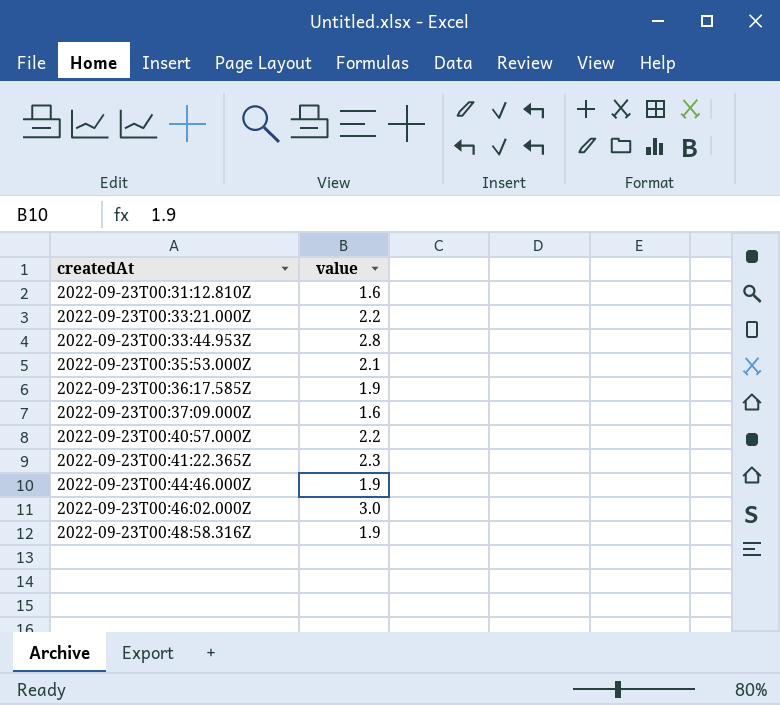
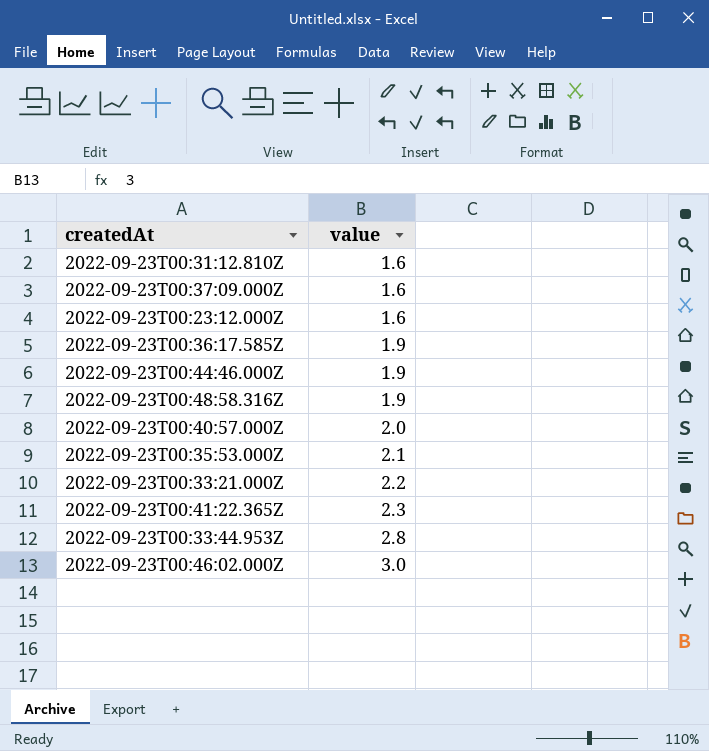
row order: createdAt ascending -> value ascending
row 2022-09-23T00:23:12.000Z: none -> 1.6
2022-09-23T00:40:57.000Z | value: 2.2 -> 2.0

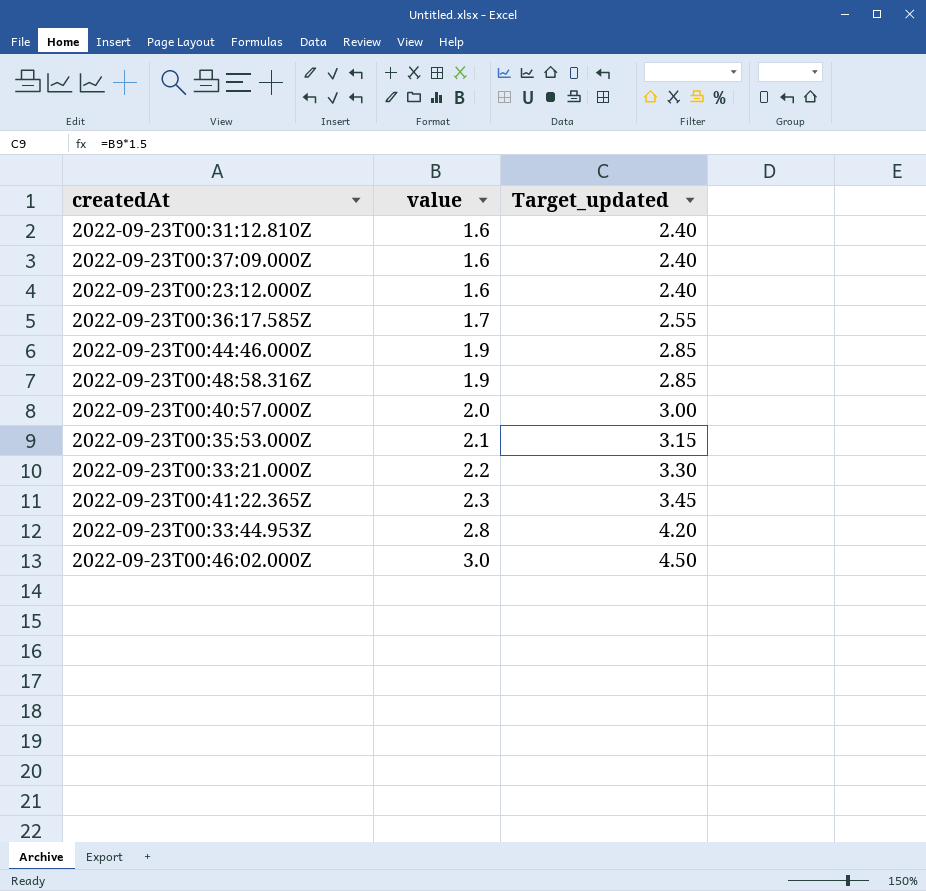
column Target_updated | formula: none -> [value] * 1.5
2022-09-23T00:36:17.585Z | value: 1.9 -> 1.7

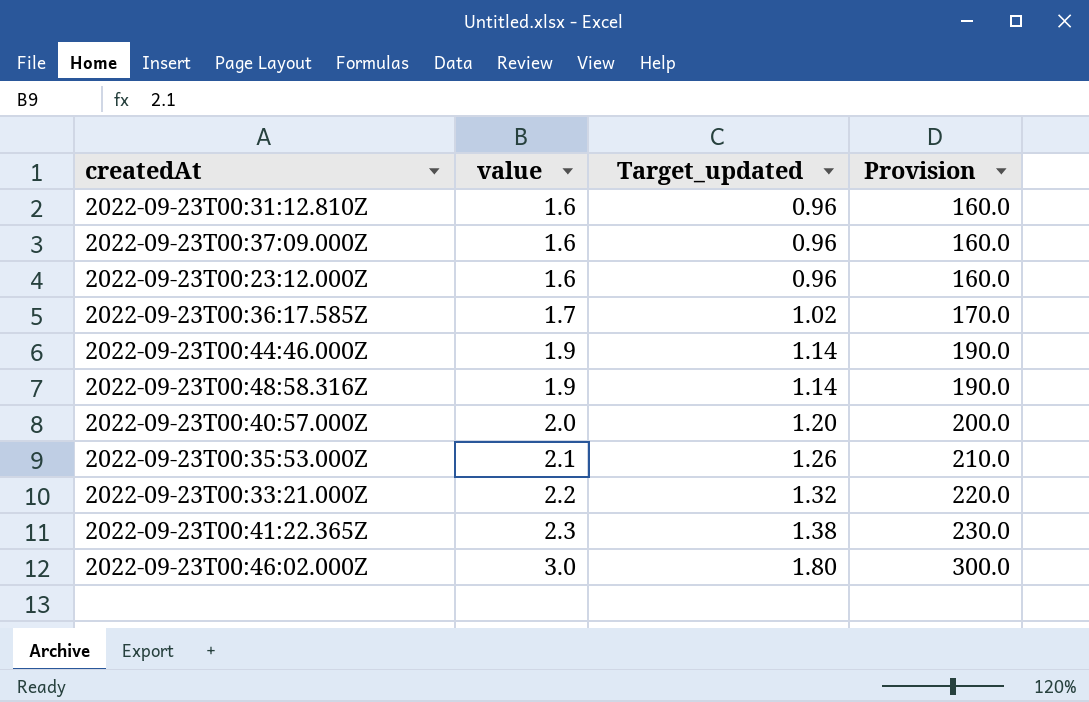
column Target_updated | formula: [value] * 1.5 -> [value] * 0.6
column Provision | formula: none -> [value] * 100
row 2022-09-23T00:33:44.953Z: 2.8 | 4.20 -> none

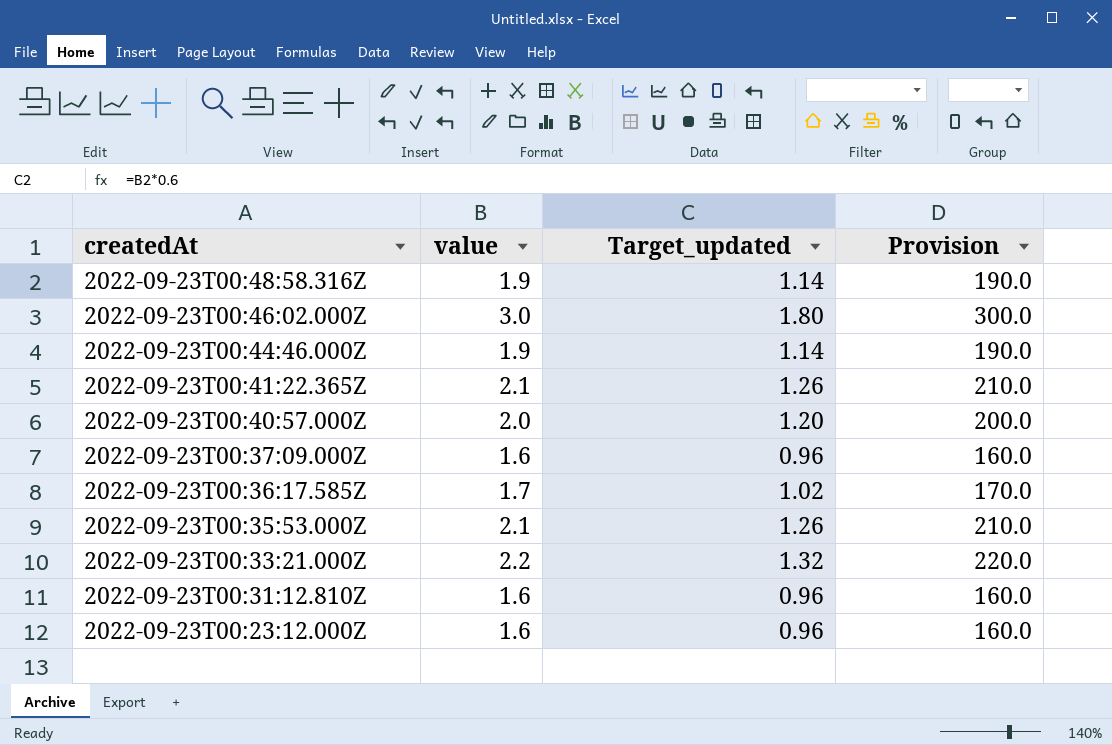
row order: value ascending -> createdAt descending
2022-09-23T00:41:22.365Z | value: 2.3 -> 2.1
2022-09-23T00:41:22.365Z | Target_updated: 1.38 -> 1.26
2022-09-23T00:41:22.365Z | Provision: 230.0 -> 210.0

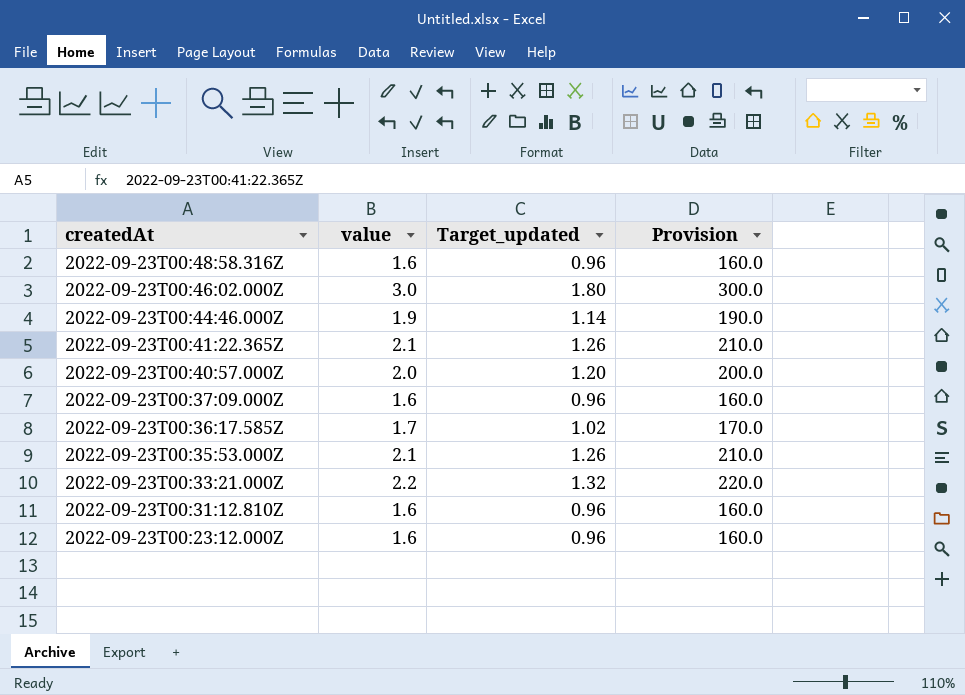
2022-09-23T00:48:58.316Z | value: 1.9 -> 1.6
2022-09-23T00:48:58.316Z | Target_updated: 1.14 -> 0.96
2022-09-23T00:48:58.316Z | Provision: 190.0 -> 160.0

